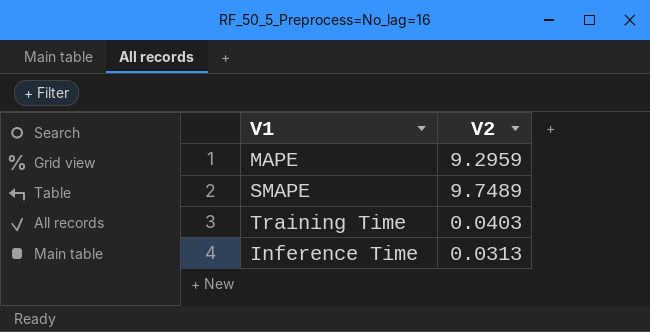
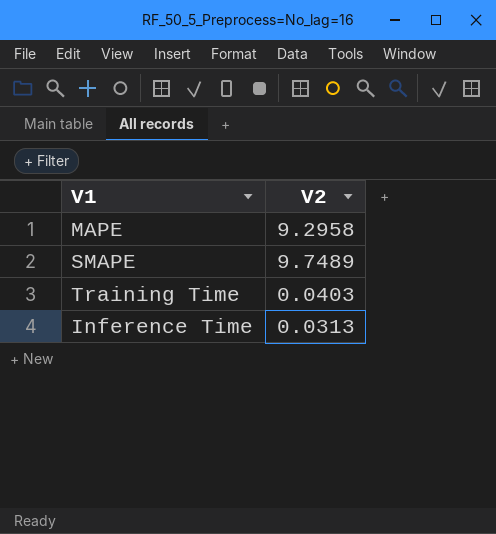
MAPE | V2: 9.2959 -> 9.2958

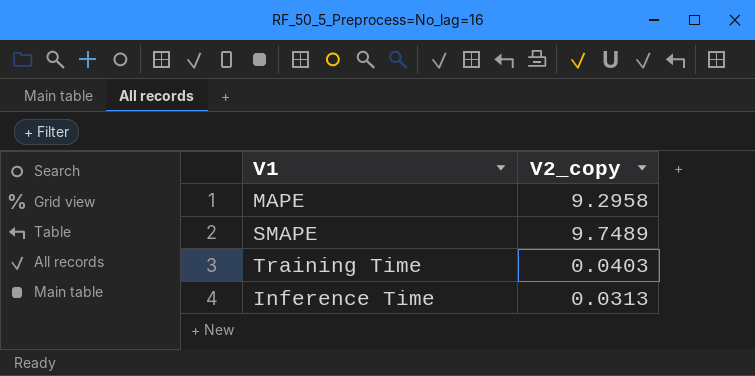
column name: V2 -> V2_copy

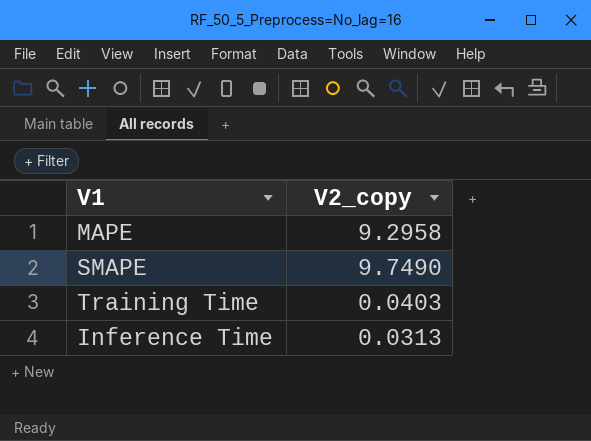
SMAPE | V2_copy: 9.7489 -> 9.7490

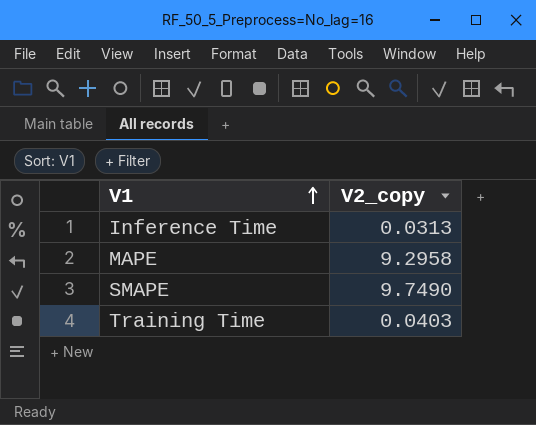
row order: none -> V1 ascending

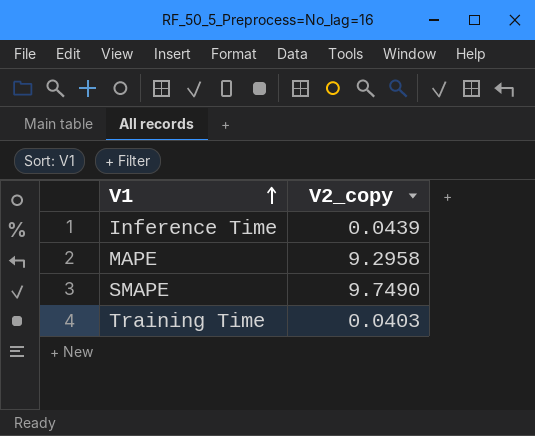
Inference Time | V2_copy: 0.0313 -> 0.0439

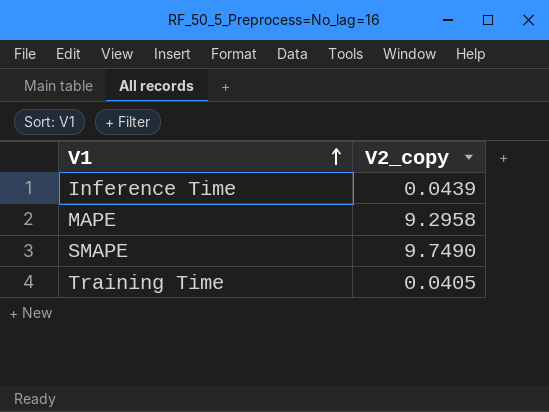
Training Time | V2_copy: 0.0403 -> 0.0405

